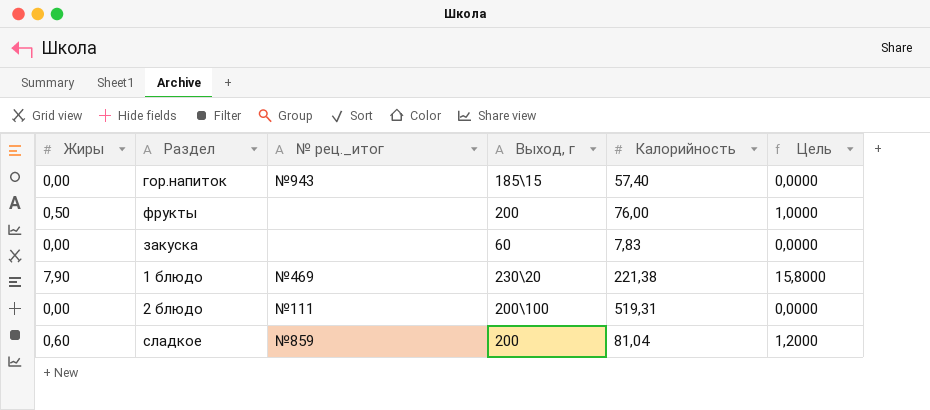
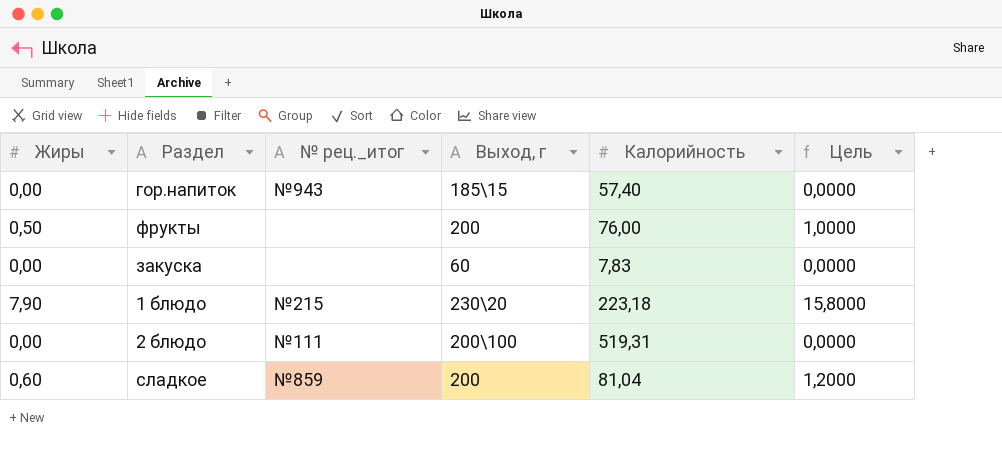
1 блюдо | № рец._итог: №469 -> №215
1 блюдо | Калорийность: 221,38 -> 223,18

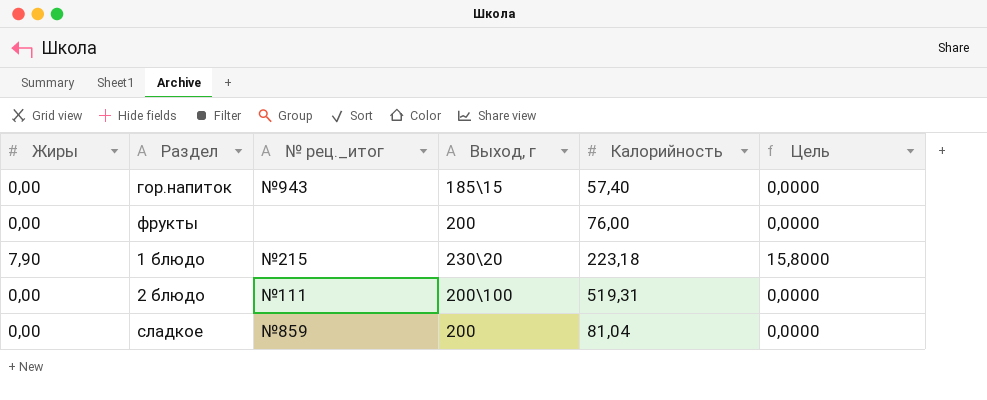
row закуска: 0,00 | none | 60 | 7,83 | 0,0000 -> none
фрукты | Жиры: 0,50 -> 0,00
фрукты | Цель: 1,0000 -> 0,0000
сладкое | Жиры: 0,60 -> 0,00
сладкое | Цель: 1,2000 -> 0,0000

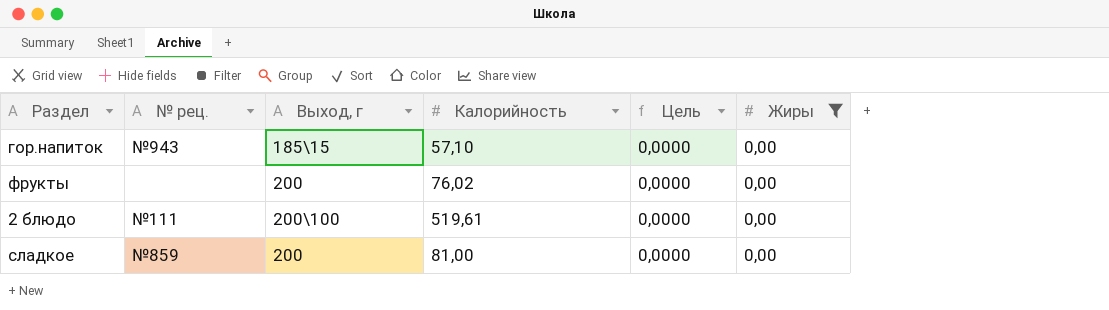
filter: none -> Жиры = 0,00
column name: № рец._итог -> № рец.
column Жиры | position: 1 -> 6
гор.напиток | Калорийность: 57,40 -> 57,10
фрукты | Калорийность: 76,00 -> 76,02
2 блюдо | Калорийность: 519,31 -> 519,61
сладкое | Калорийность: 81,04 -> 81,00

